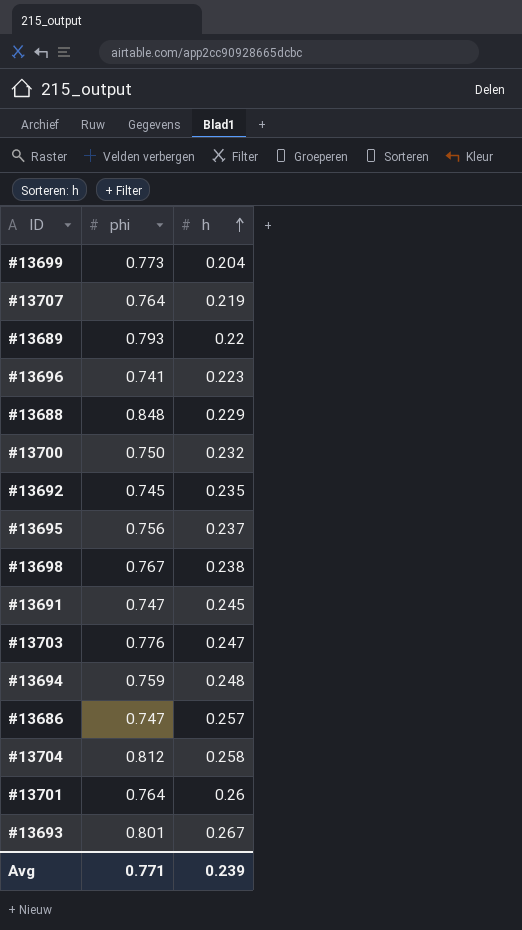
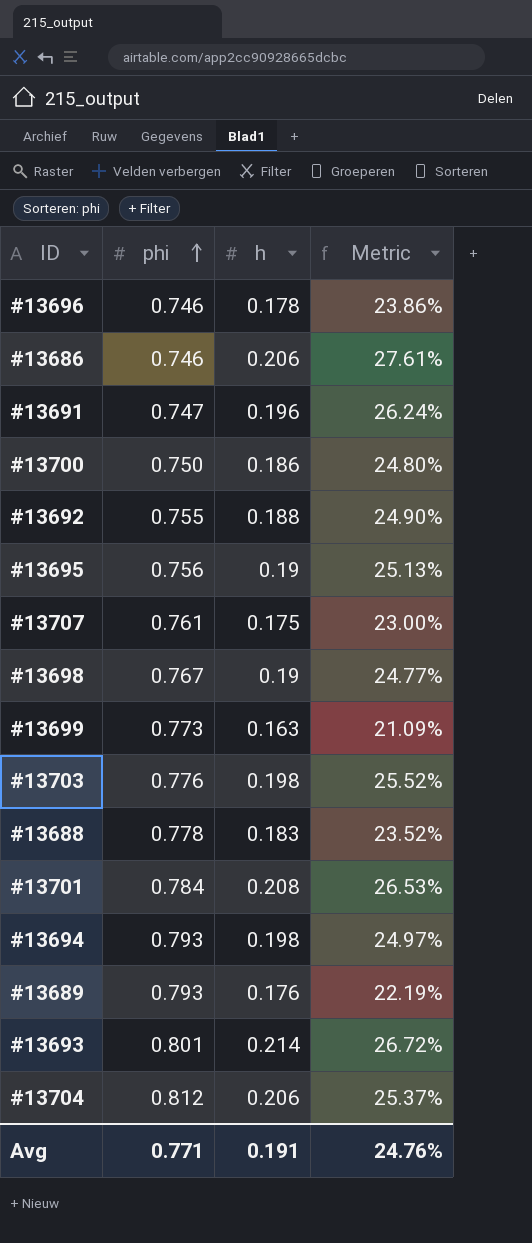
row order: h ascending -> phi ascending
column Metric | formula: none -> [h] / [phi]
#13696 | phi: 0.741 -> 0.746
#13696 | h: 0.223 -> 0.178
#13686 | phi: 0.747 -> 0.746
#13686 | h: 0.257 -> 0.206
#13691 | h: 0.245 -> 0.196
#13700 | h: 0.232 -> 0.186
#13692 | phi: 0.745 -> 0.755
#13692 | h: 0.235 -> 0.188
#13695 | h: 0.237 -> 0.19
#13707 | phi: 0.764 -> 0.761
#13707 | h: 0.219 -> 0.175
#13698 | h: 0.238 -> 0.19
#13699 | h: 0.204 -> 0.163
#13703 | h: 0.247 -> 0.198
#13688 | phi: 0.848 -> 0.778
#13688 | h: 0.229 -> 0.183
#13701 | phi: 0.764 -> 0.784
#13701 | h: 0.26 -> 0.208
#13694 | phi: 0.759 -> 0.793
#13694 | h: 0.248 -> 0.198
#13689 | h: 0.22 -> 0.176
#13693 | h: 0.267 -> 0.214
#13704 | h: 0.258 -> 0.206
Avg | h: 0.239 -> 0.191

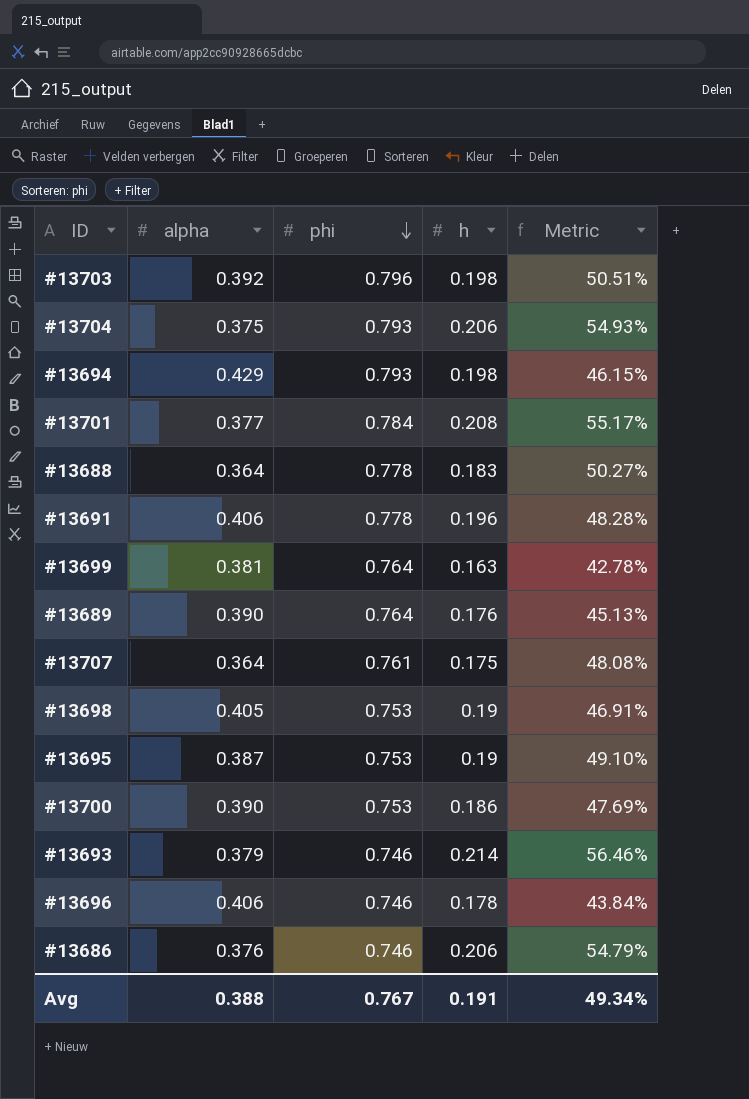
row order: phi ascending -> phi descending
column alpha | position: none -> 2
column Metric | formula: [h] / [phi] -> [h] / [alpha]
row #13692: 0.755 | 0.188 | 24.90% -> none
#13703 | phi: 0.776 -> 0.796
#13704 | phi: 0.812 -> 0.793
#13691 | phi: 0.747 -> 0.778
#13699 | phi: 0.773 -> 0.764
#13689 | phi: 0.793 -> 0.764
#13698 | phi: 0.767 -> 0.753
#13695 | phi: 0.756 -> 0.753
#13700 | phi: 0.750 -> 0.753
#13693 | phi: 0.801 -> 0.746
Avg | phi: 0.771 -> 0.767
Avg | Metric: 24.76% -> 49.34%

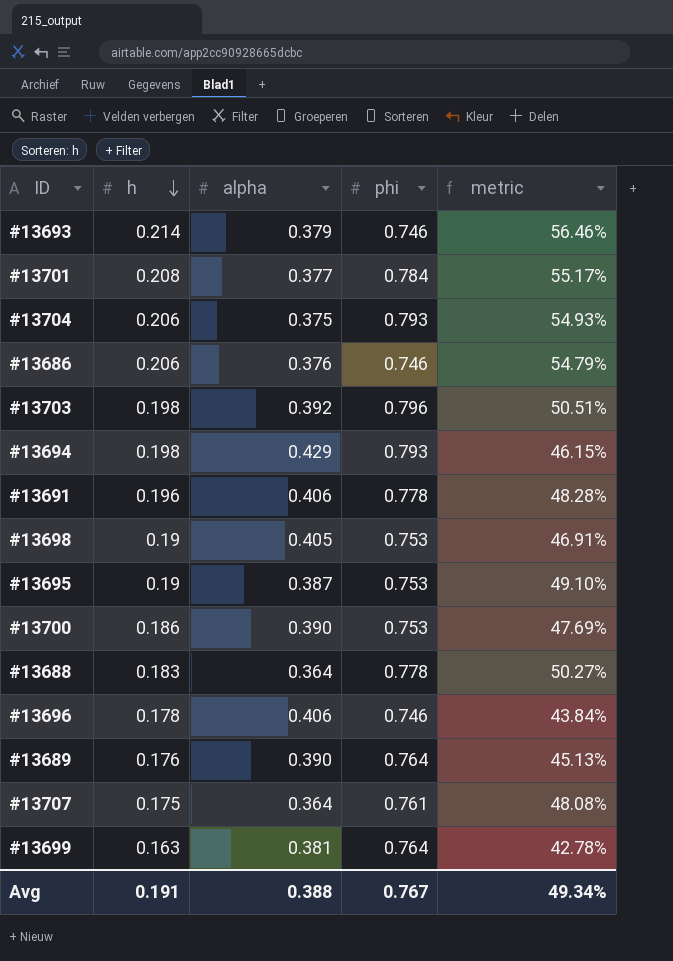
row order: phi descending -> h descending
column h | position: 4 -> 2
column name: Metric -> metric

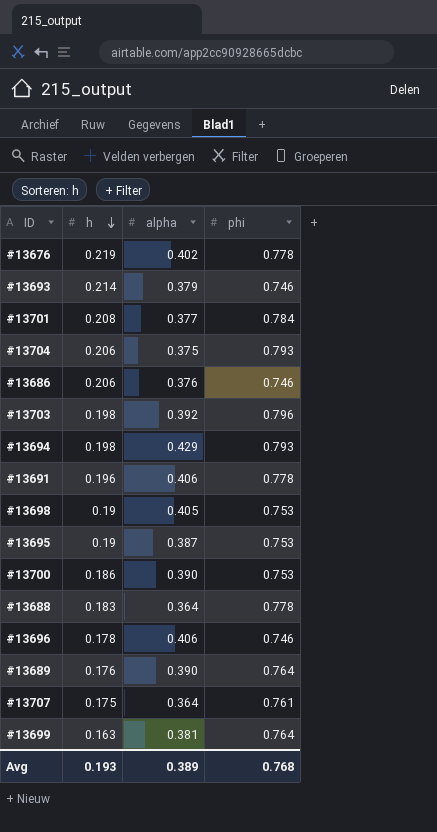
column metric | formula: [h] / [alpha] -> none
row #13676: none -> 0.219 | 0.402 | 0.778
Avg | h: 0.191 -> 0.193
Avg | alpha: 0.388 -> 0.389
Avg | phi: 0.767 -> 0.768

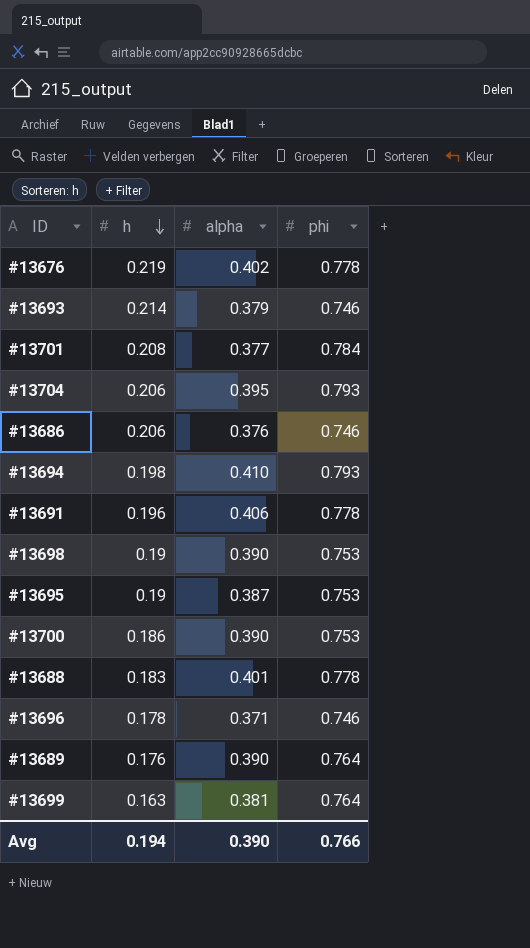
row #13703: 0.198 | 0.392 | 0.796 -> none
row #13707: 0.175 | 0.364 | 0.761 -> none
#13704 | alpha: 0.375 -> 0.395
#13694 | alpha: 0.429 -> 0.410
#13698 | alpha: 0.405 -> 0.390
#13688 | alpha: 0.364 -> 0.401
#13696 | alpha: 0.406 -> 0.371
Avg | h: 0.193 -> 0.194
Avg | alpha: 0.389 -> 0.390
Avg | phi: 0.768 -> 0.766

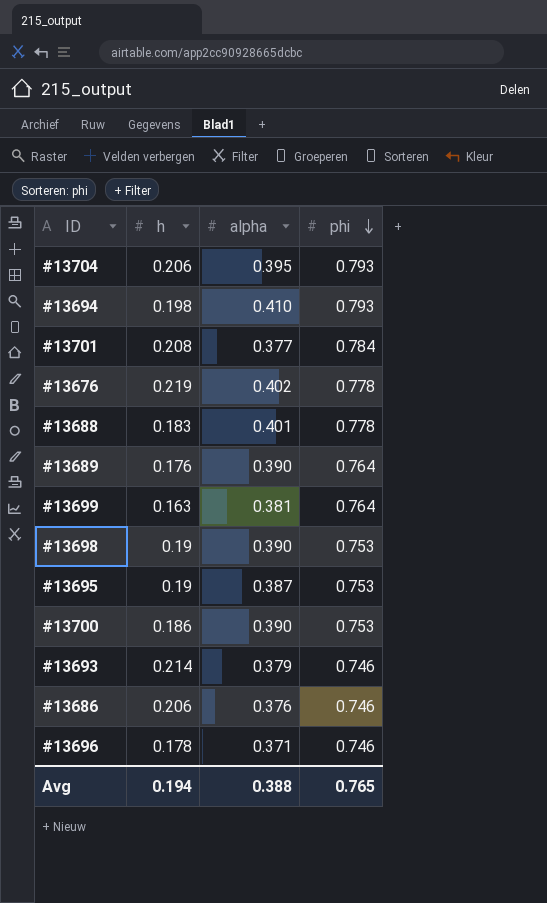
row order: h descending -> phi descending
row #13691: 0.196 | 0.406 | 0.778 -> none
Avg | alpha: 0.390 -> 0.388
Avg | phi: 0.766 -> 0.765

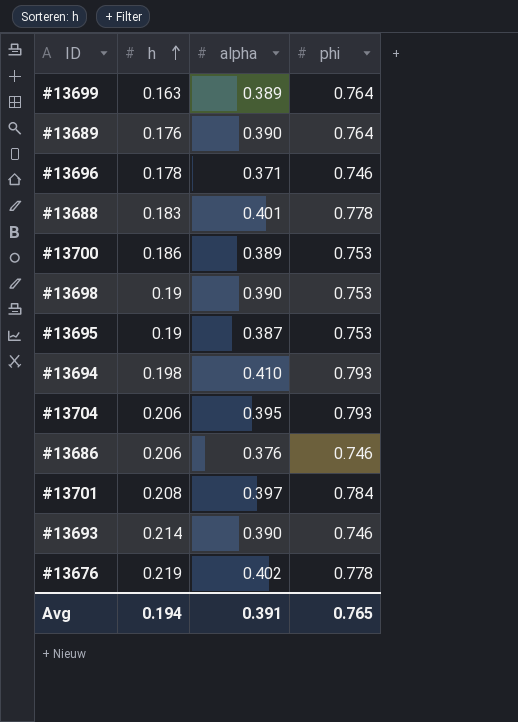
row order: phi descending -> h ascending
#13699 | alpha: 0.381 -> 0.389
#13700 | alpha: 0.390 -> 0.389
#13701 | alpha: 0.377 -> 0.397
#13693 | alpha: 0.379 -> 0.390
Avg | alpha: 0.388 -> 0.391

